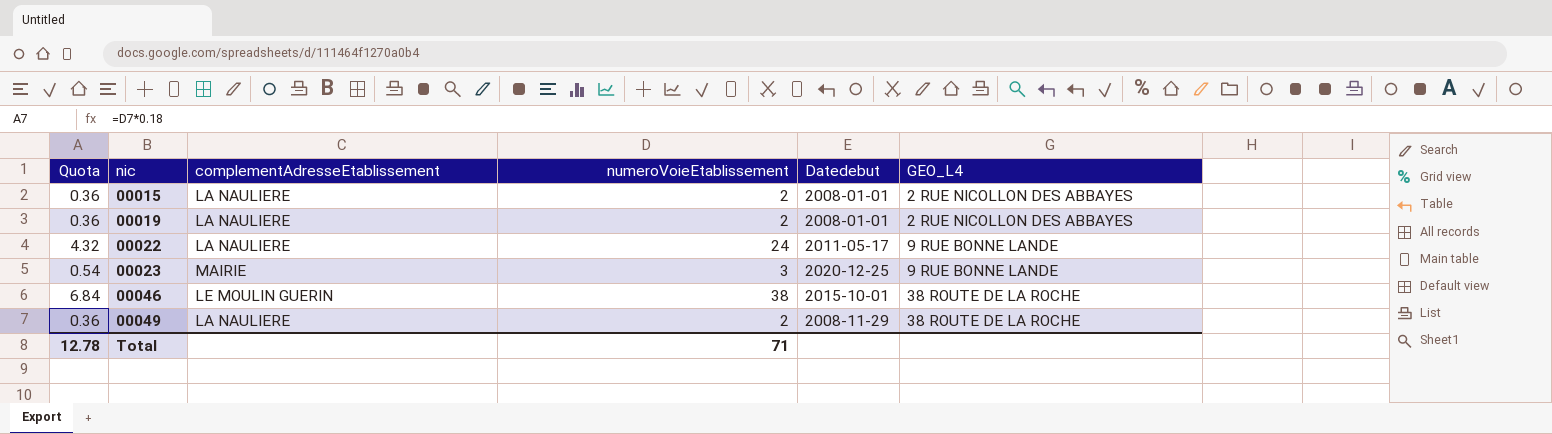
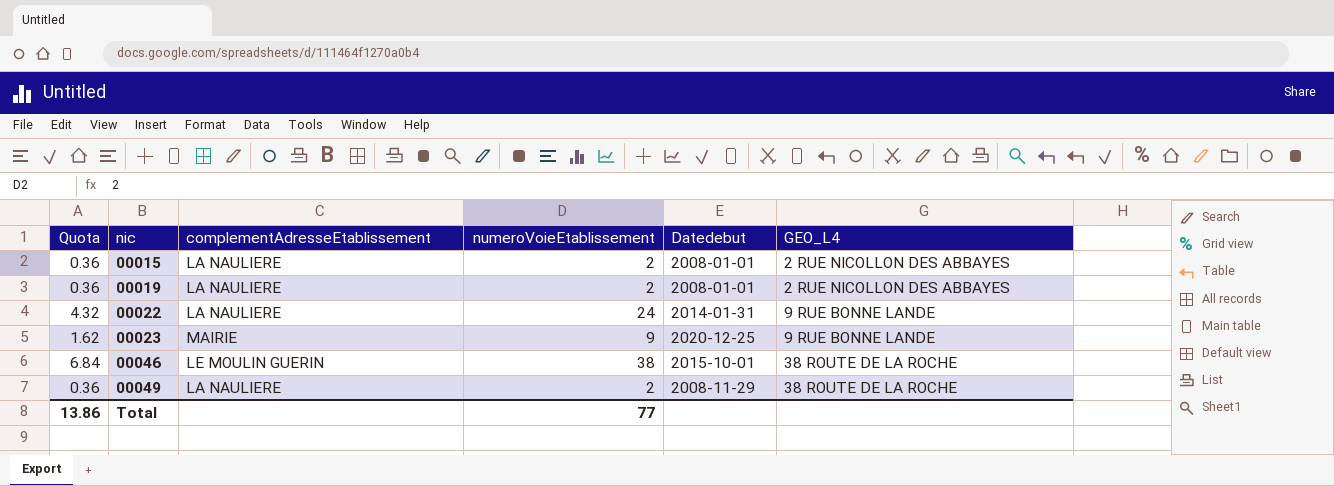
00022 | Datedebut: 2011-05-17 -> 2014-01-31
00023 | Quota: 0.54 -> 1.62
00023 | numeroVoieEtablissement: 3 -> 9
Total | Quota: 12.78 -> 13.86
Total | numeroVoieEtablissement: 71 -> 77

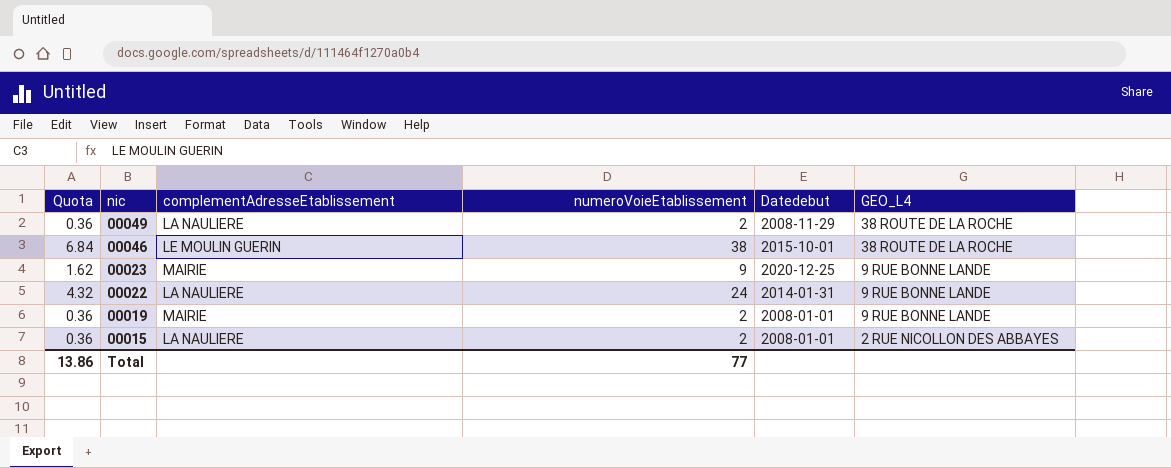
row order: nic ascending -> nic descending
00019 | complementAdresseEtablissement: LA NAULIERE -> MAIRIE
00019 | GEO_L4: 2 RUE NICOLLON DES ABBAYES -> 9 RUE BONNE LANDE

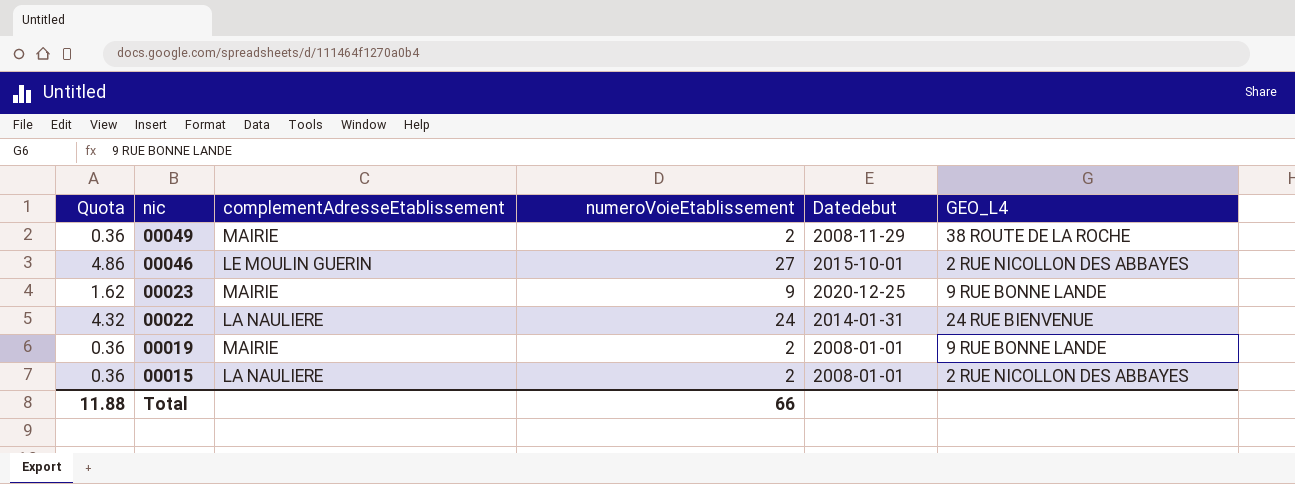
00049 | complementAdresseEtablissement: LA NAULIERE -> MAIRIE
00046 | Quota: 6.84 -> 4.86
00046 | numeroVoieEtablissement: 38 -> 27
00046 | GEO_L4: 38 ROUTE DE LA ROCHE -> 2 RUE NICOLLON DES ABBAYES
00022 | GEO_L4: 9 RUE BONNE LANDE -> 24 RUE BIENVENUE
Total | Quota: 13.86 -> 11.88
Total | numeroVoieEtablissement: 77 -> 66

